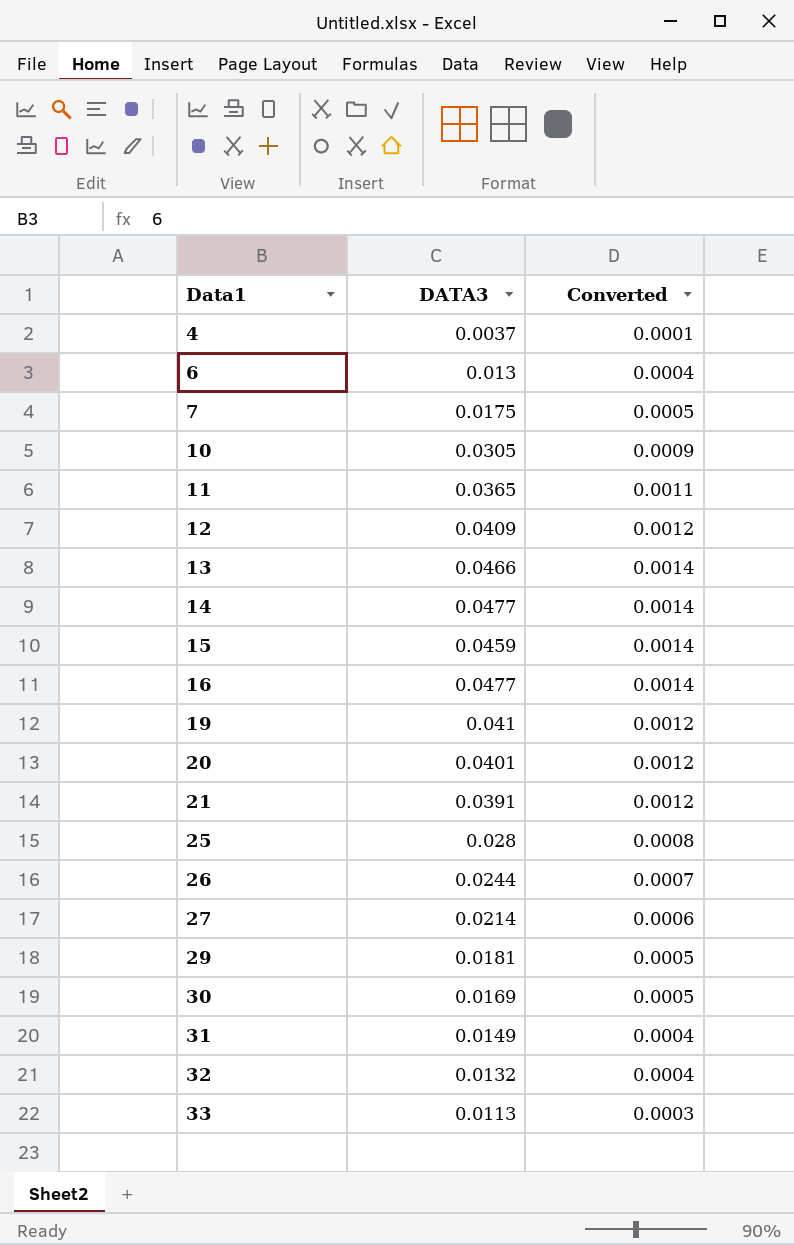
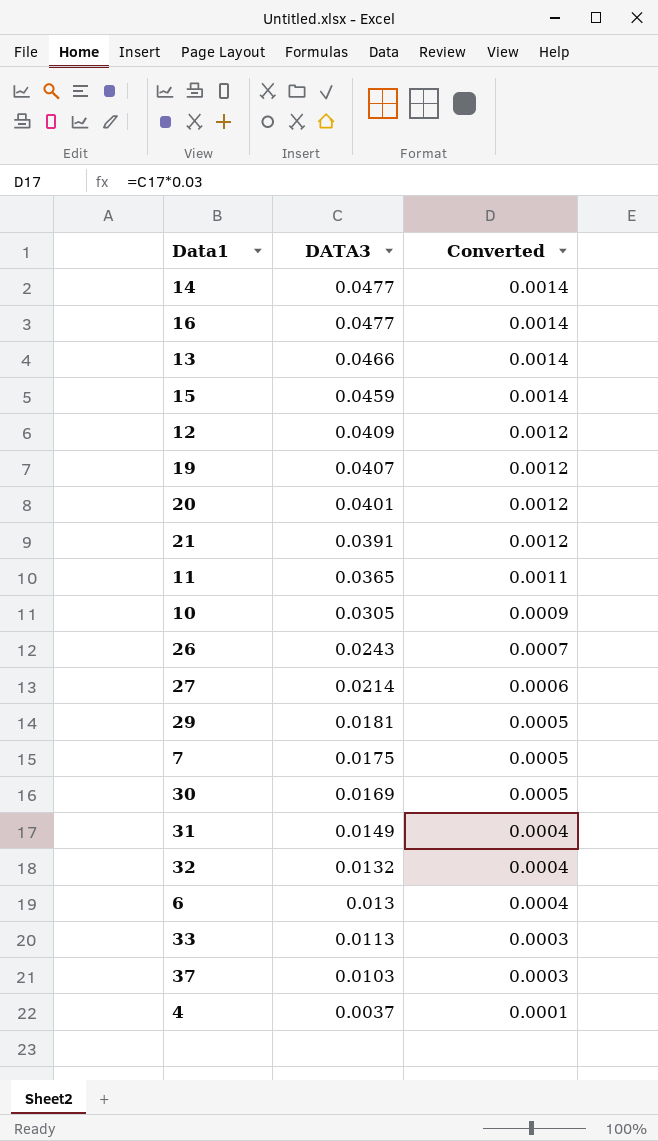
row order: Data1 ascending -> DATA3 descending
row 25: 0.028 | 0.0008 -> none
19 | DATA3: 0.041 -> 0.0407
26 | DATA3: 0.0244 -> 0.0243
row 37: none -> 0.0103 | 0.0003

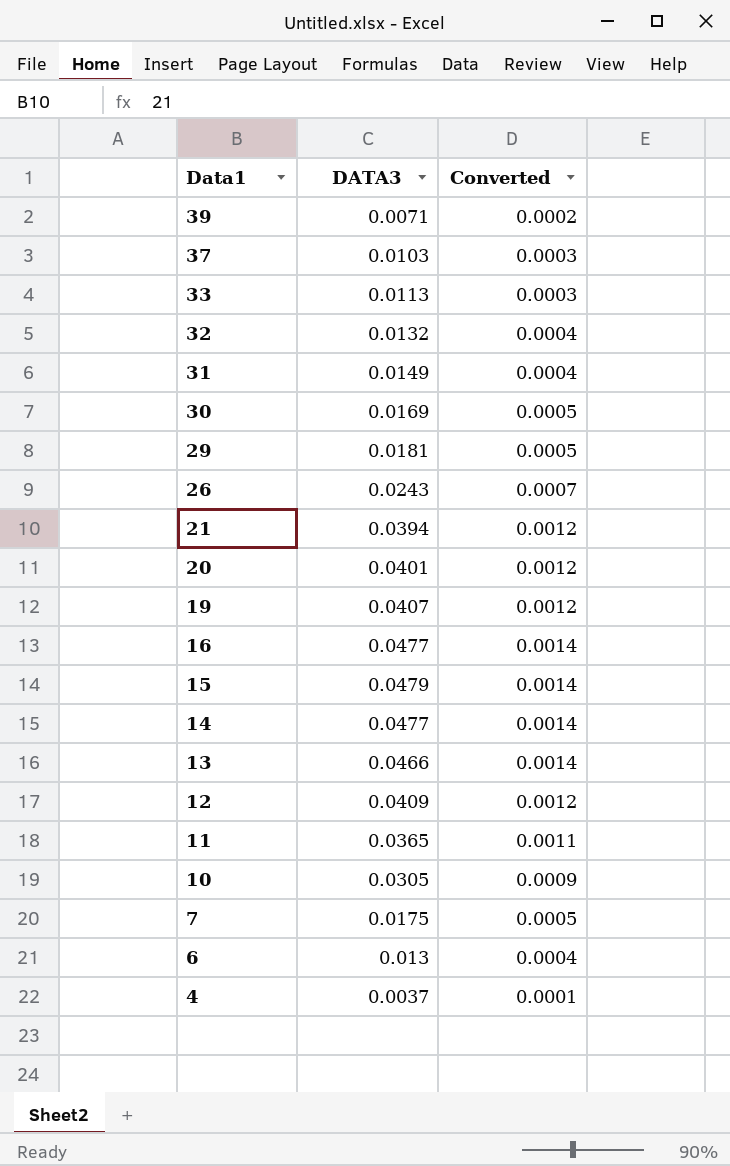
row order: DATA3 descending -> Data1 descending
row 27: 0.0214 | 0.0006 -> none
row 39: none -> 0.0071 | 0.0002
21 | DATA3: 0.0391 -> 0.0394
15 | DATA3: 0.0459 -> 0.0479

